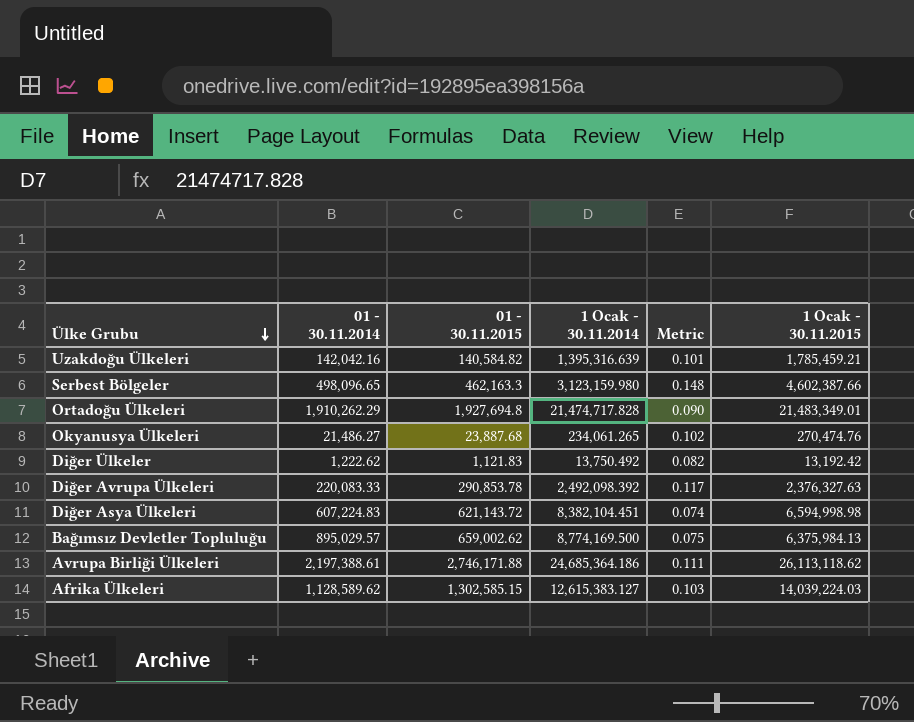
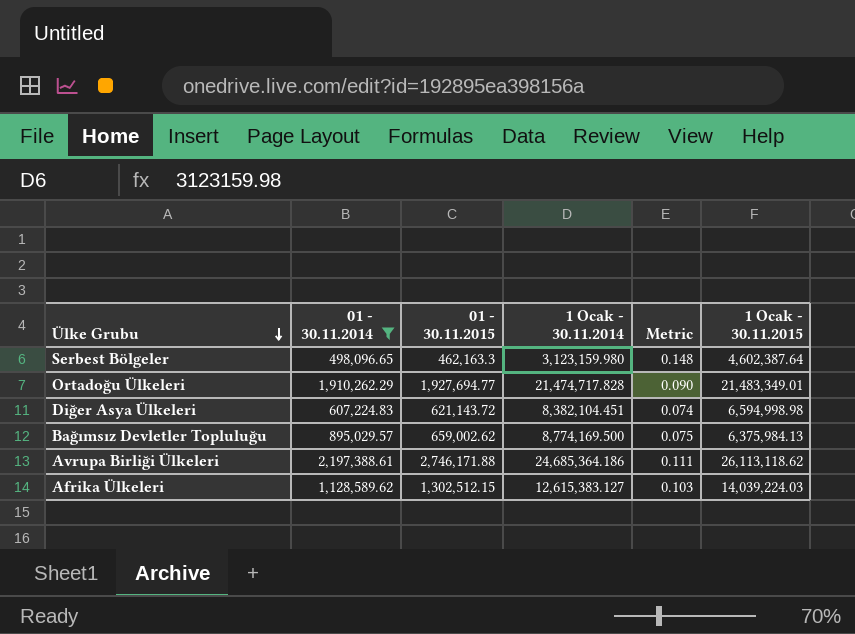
filter: none -> 01 - 30.11.2014 >= 498,096.65
Serbest Bölgeler | 1 Ocak - 30.11.2015: 4,602,387.66 -> 4,602,387.64
Ortadoğu Ülkeleri | 01 - 30.11.2015: 1,927,694.8 -> 1,927,694.77
Afrika Ülkeleri | 01 - 30.11.2015: 1,302,585.15 -> 1,302,512.15

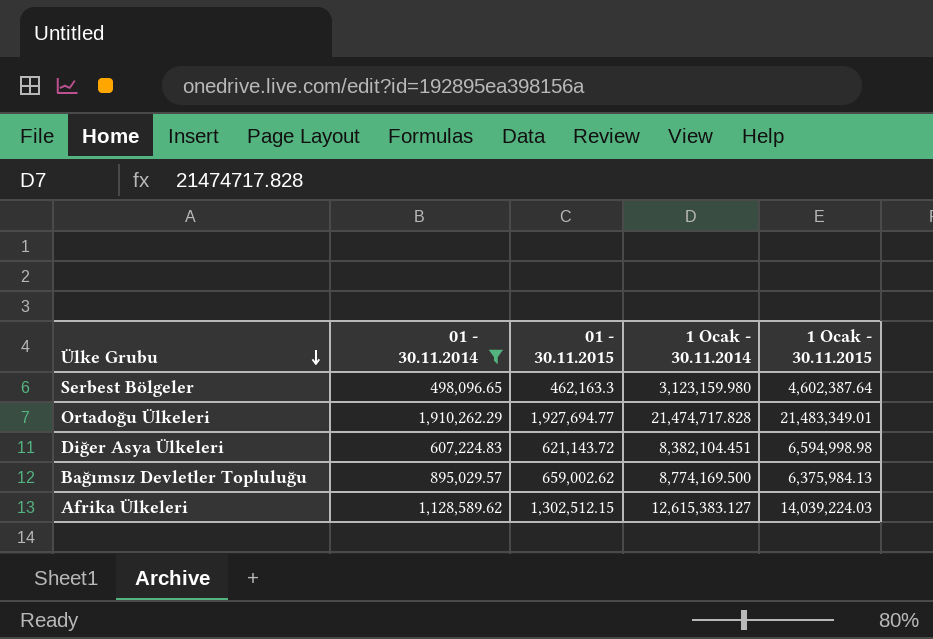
column Metric | formula: [01 - 30.11.2015] / [1 Ocak - 30.11.2014] -> none
row Avrupa Birliği Ülkeleri: 2,197,388.61 | 2,746,171.88 | 24,685,364.186 | 0.111 | 26,113,118.62 -> none

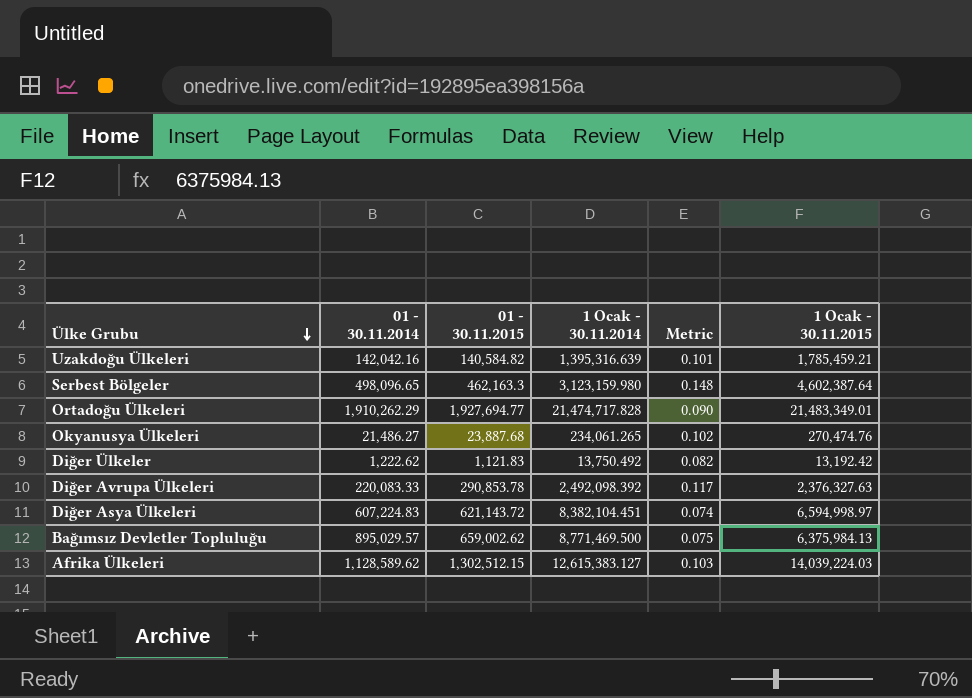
filter: 01 - 30.11.2014 >= 498,096.65 -> none
column Metric | formula: none -> [01 - 30.11.2015] / [1 Ocak - 30.11.2014]
Diğer Asya Ülkeleri | 1 Ocak - 30.11.2015: 6,594,998.98 -> 6,594,998.97
Bağımsız Devletler Topluluğu | 1 Ocak - 30.11.2014: 8,774,169.500 -> 8,771,469.500

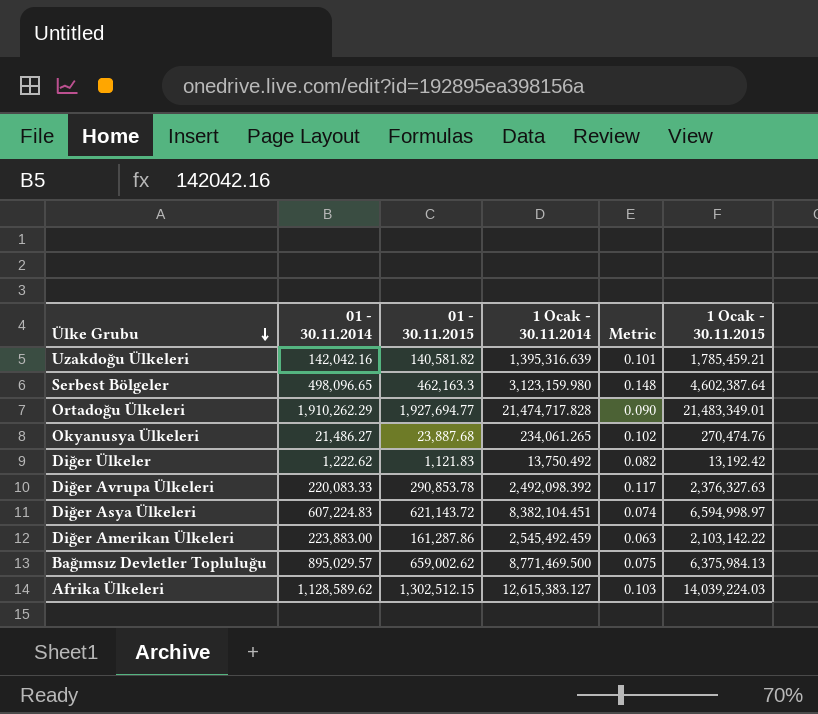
Uzakdoğu Ülkeleri | 01 - 30.11.2015: 140,584.82 -> 140,581.82
row Diğer Amerikan Ülkeleri: none -> 223,883.00 | 161,287.86 | 2,545,492.459 | 0.063 | 2,103,142.22

